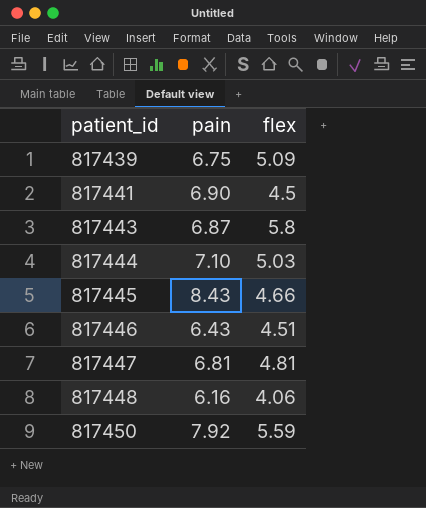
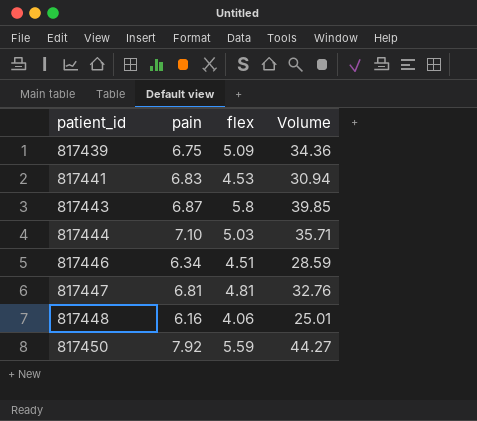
column Volume | formula: none -> [pain] * [flex]
row 817445: 8.43 | 4.66 -> none
817441 | pain: 6.90 -> 6.83
817441 | flex: 4.5 -> 4.53
817446 | pain: 6.43 -> 6.34

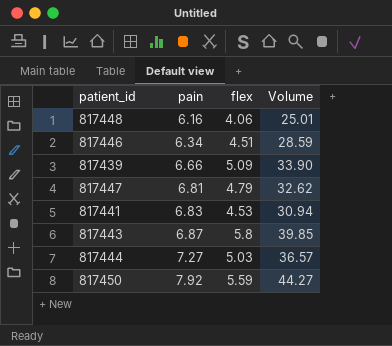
row order: patient_id ascending -> pain ascending
817439 | pain: 6.75 -> 6.66
817439 | Volume: 34.36 -> 33.90
817447 | flex: 4.81 -> 4.79
817447 | Volume: 32.76 -> 32.62
817444 | pain: 7.10 -> 7.27
817444 | Volume: 35.71 -> 36.57

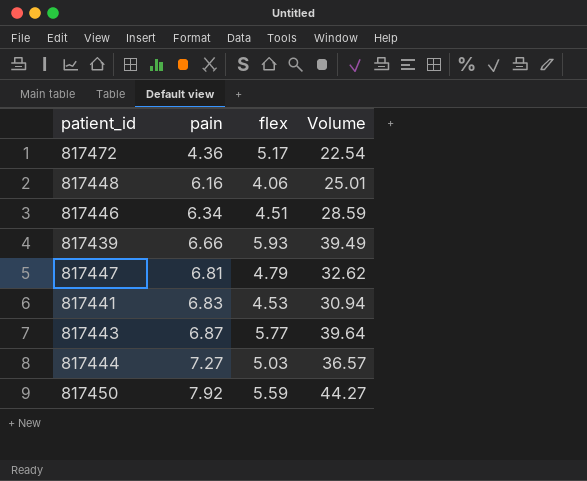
row 817472: none -> 4.36 | 5.17 | 22.54
817439 | flex: 5.09 -> 5.93
817439 | Volume: 33.90 -> 39.49
817443 | flex: 5.8 -> 5.77
817443 | Volume: 39.85 -> 39.64

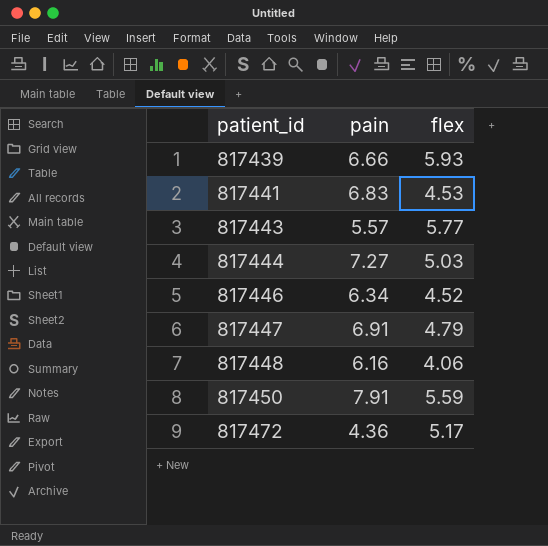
row order: pain ascending -> patient_id ascending
column Volume | formula: [pain] * [flex] -> none
817443 | pain: 6.87 -> 5.57
817446 | flex: 4.51 -> 4.52
817447 | pain: 6.81 -> 6.91
817450 | pain: 7.92 -> 7.91

